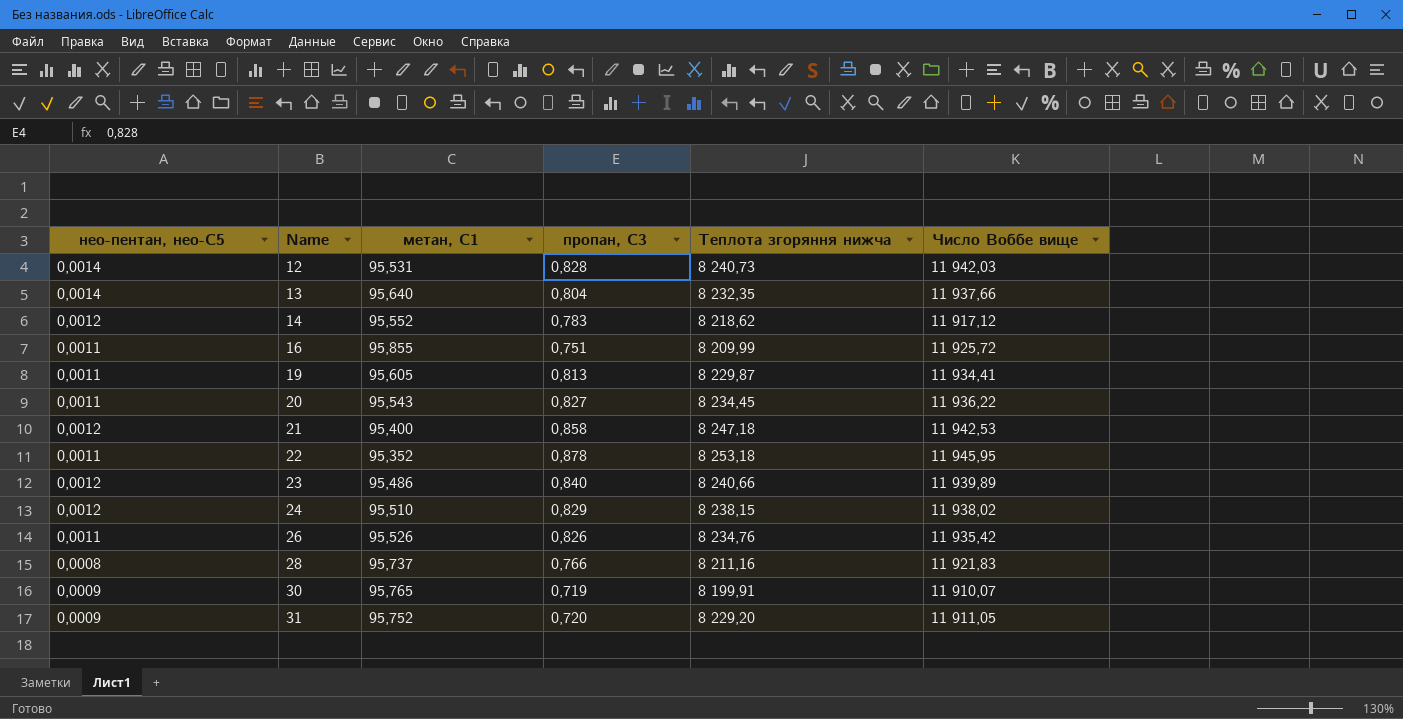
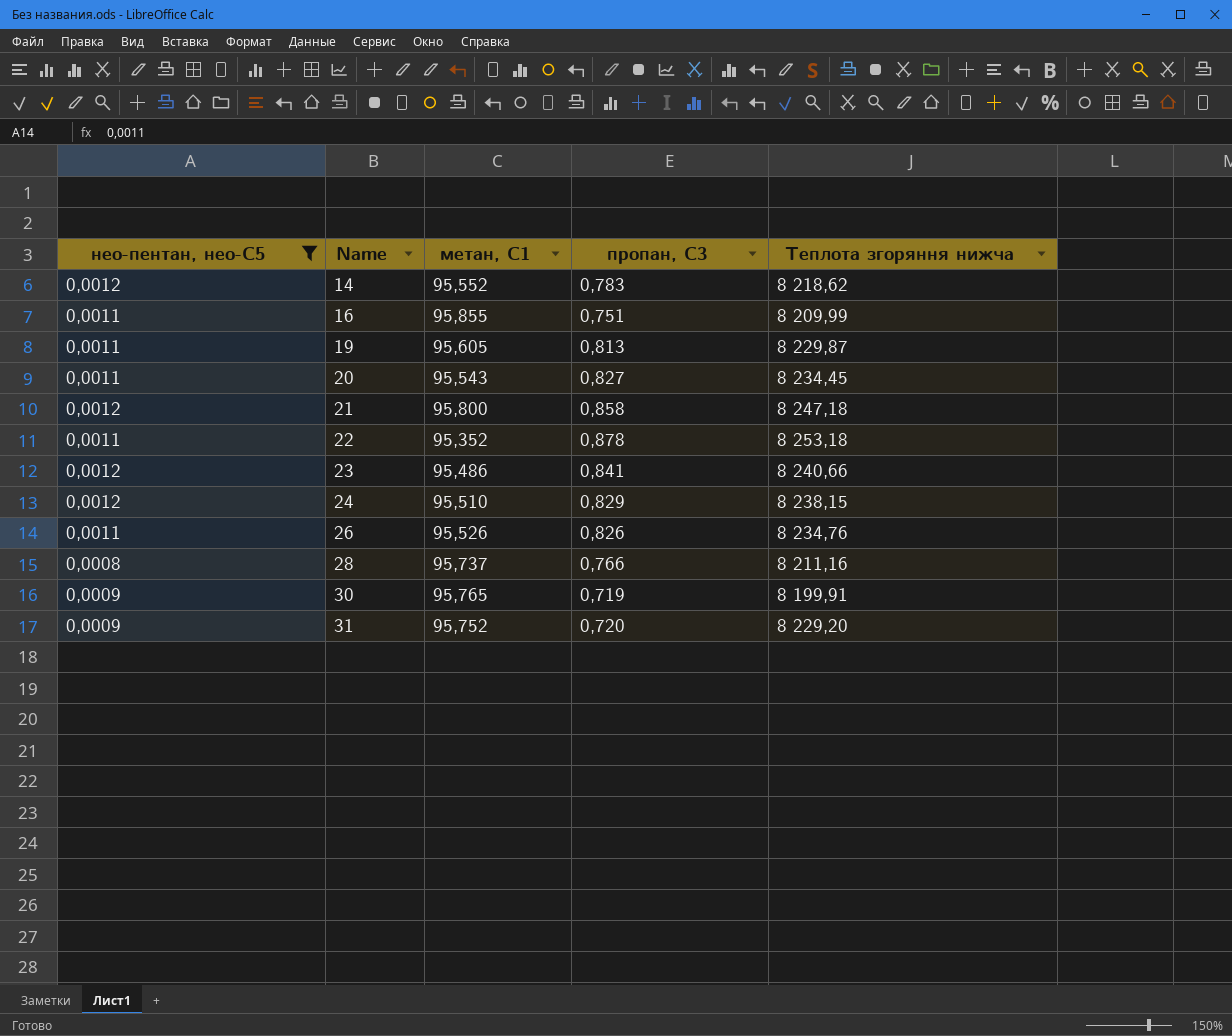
filter: none -> нео-пентан, нео-С5 != 0,0014
column Число Воббе вище | position: 6 -> none
21 | метан, С1: 95,400 -> 95,800
23 | пропан, С3: 0,840 -> 0,841

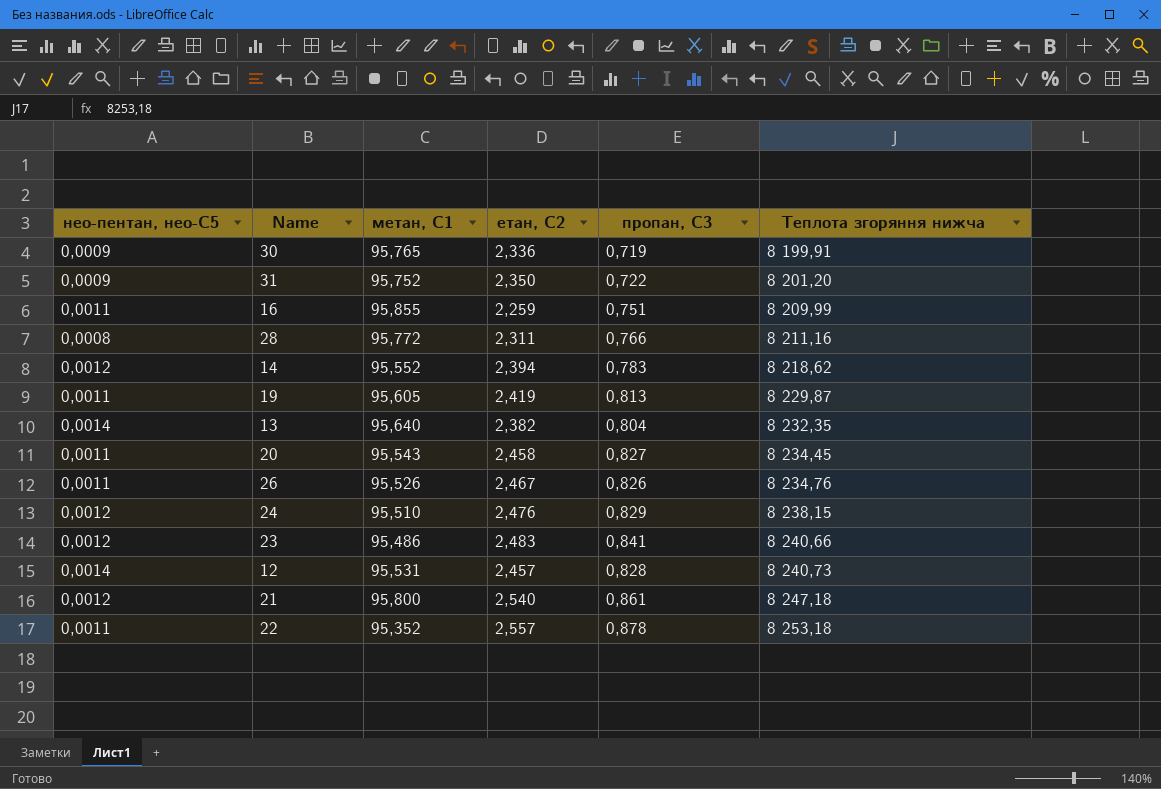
filter: нео-пентан, нео-С5 != 0,0014 -> none
row order: Name ascending -> Теплота згоряння нижча ascending
column етан, С2 | position: none -> 4
31 | пропан, С3: 0,720 -> 0,722
31 | Теплота згоряння нижча: 8 229,20 -> 8 201,20
28 | метан, С1: 95,737 -> 95,772
21 | пропан, С3: 0,858 -> 0,861

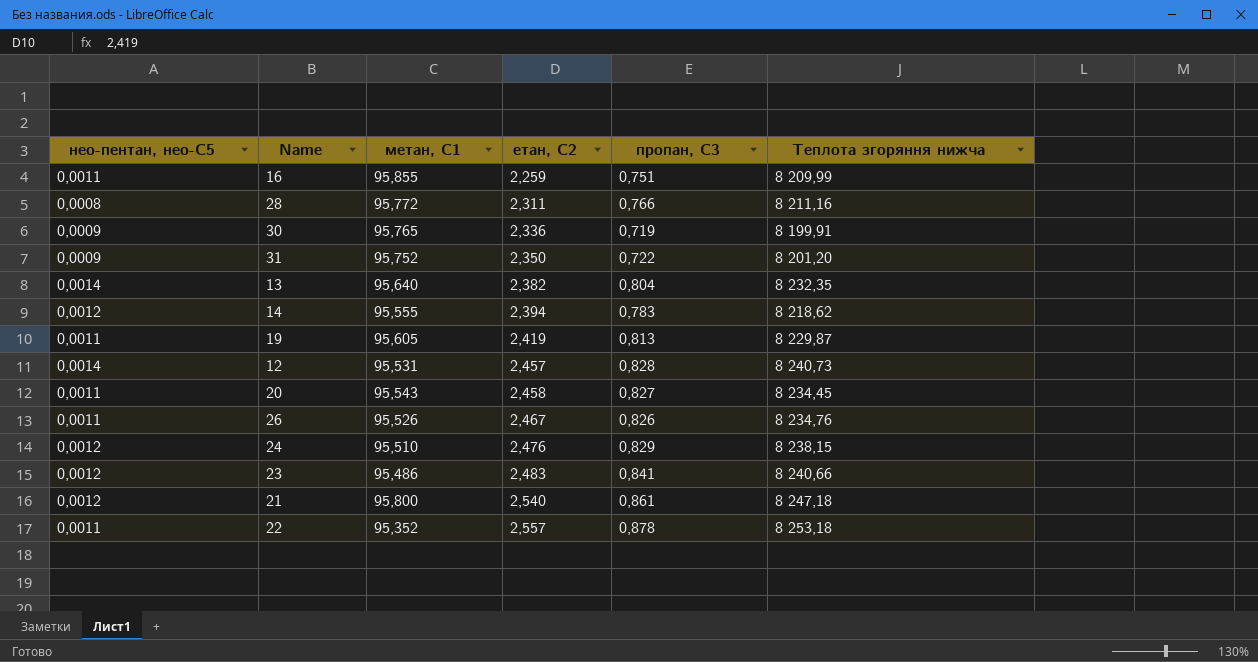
row order: Теплота згоряння нижча ascending -> етан, С2 ascending
14 | метан, С1: 95,552 -> 95,555

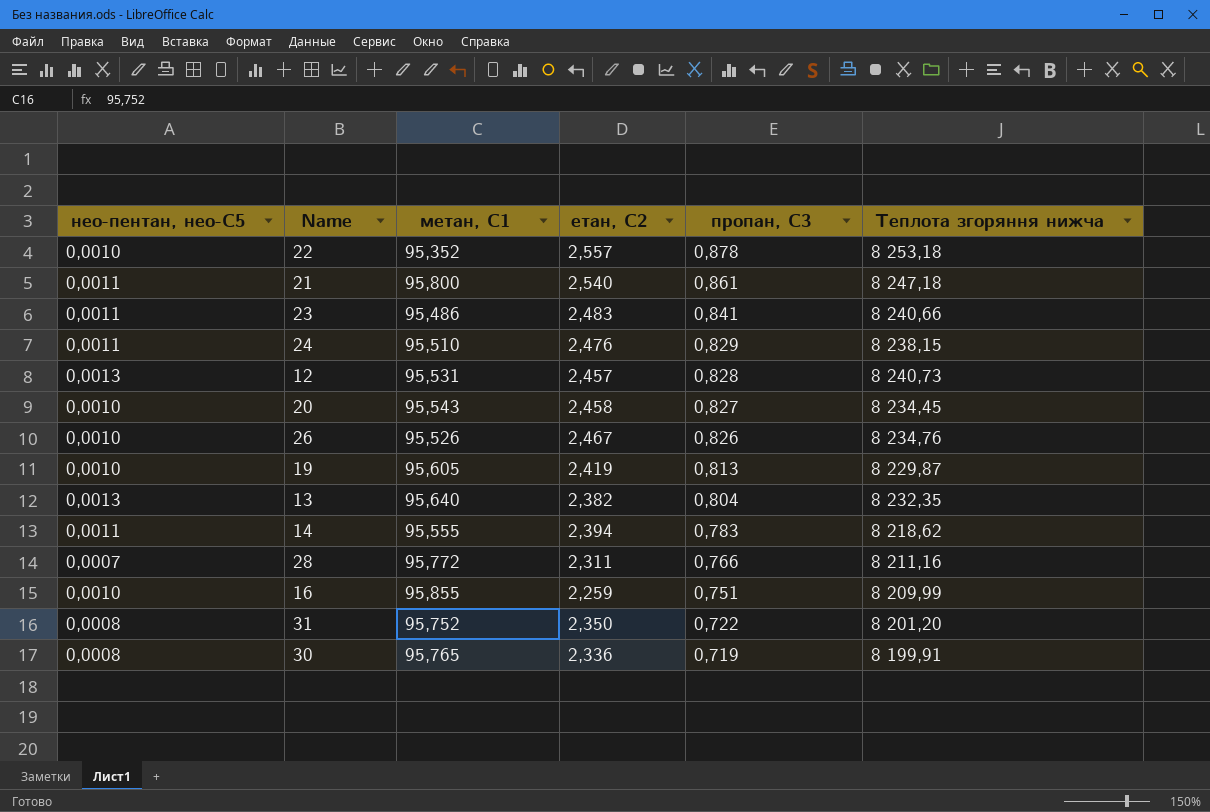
row order: етан, С2 ascending -> пропан, С3 descending
22 | нео-пентан, нео-С5: 0,0011 -> 0,0010
21 | нео-пентан, нео-С5: 0,0012 -> 0,0011
23 | нео-пентан, нео-С5: 0,0012 -> 0,0011
24 | нео-пентан, нео-С5: 0,0012 -> 0,0011
12 | нео-пентан, нео-С5: 0,0014 -> 0,0013
20 | нео-пентан, нео-С5: 0,0011 -> 0,0010
26 | нео-пентан, нео-С5: 0,0011 -> 0,0010
19 | нео-пентан, нео-С5: 0,0011 -> 0,0010
13 | нео-пентан, нео-С5: 0,0014 -> 0,0013
14 | нео-пентан, нео-С5: 0,0012 -> 0,0011
28 | нео-пентан, нео-С5: 0,0008 -> 0,0007
16 | нео-пентан, нео-С5: 0,0011 -> 0,0010
31 | нео-пентан, нео-С5: 0,0009 -> 0,0008
30 | нео-пентан, нео-С5: 0,0009 -> 0,0008

